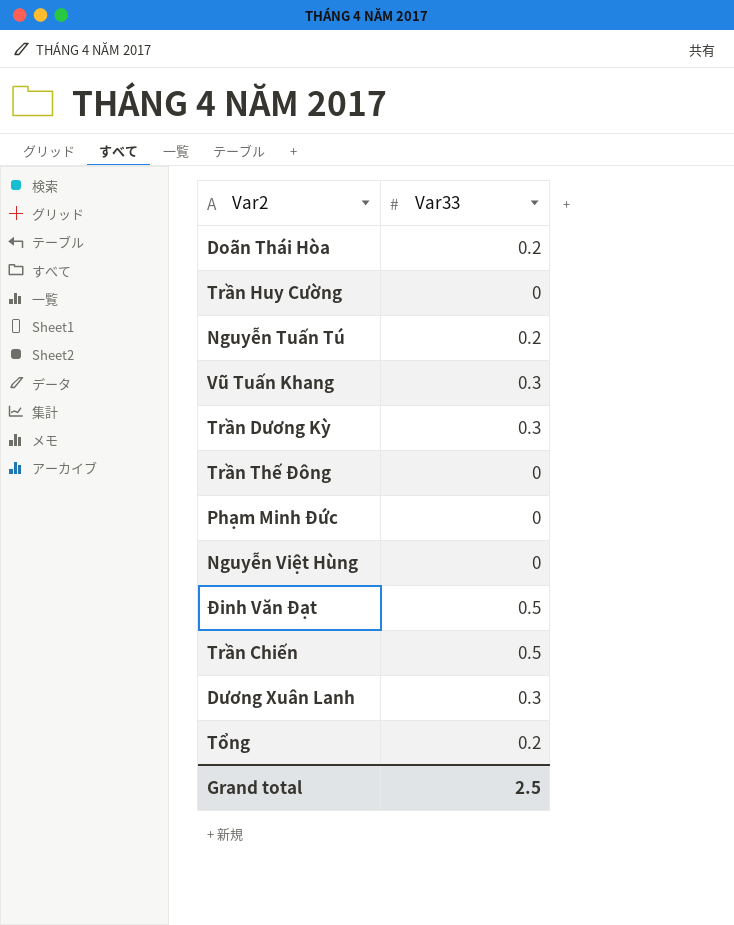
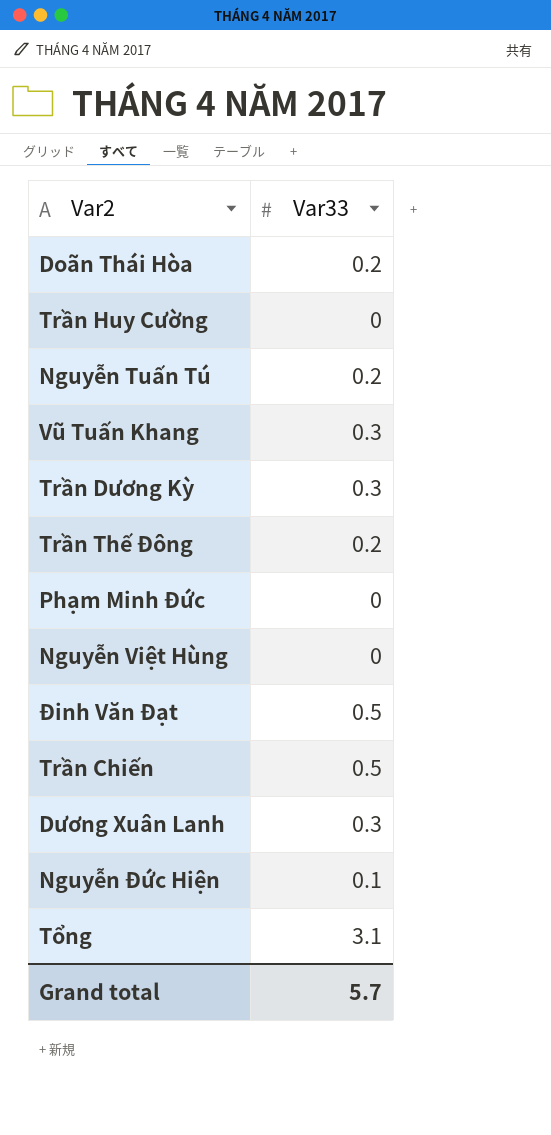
Trần Thế Đông | Var33: 0 -> 0.2
row Nguyễn Đức Hiện: none -> 0.1
Tổng | Var33: 0.2 -> 3.1
Grand total | Var33: 2.5 -> 5.7

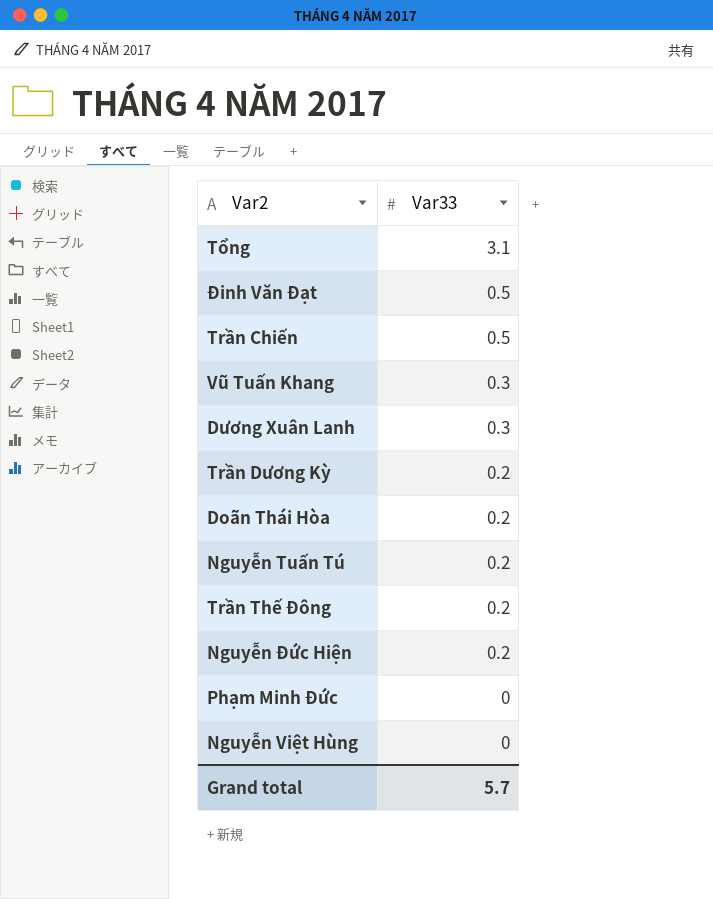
row order: none -> Var33 descending
row Trần Huy Cường: 0 -> none
Trần Dương Kỳ | Var33: 0.3 -> 0.2
Nguyễn Đức Hiện | Var33: 0.1 -> 0.2

